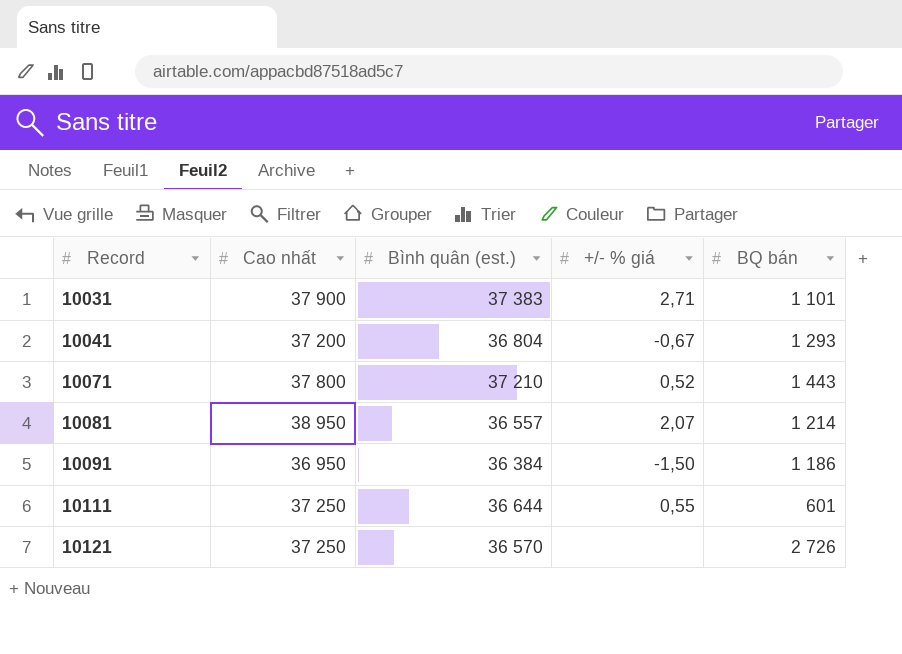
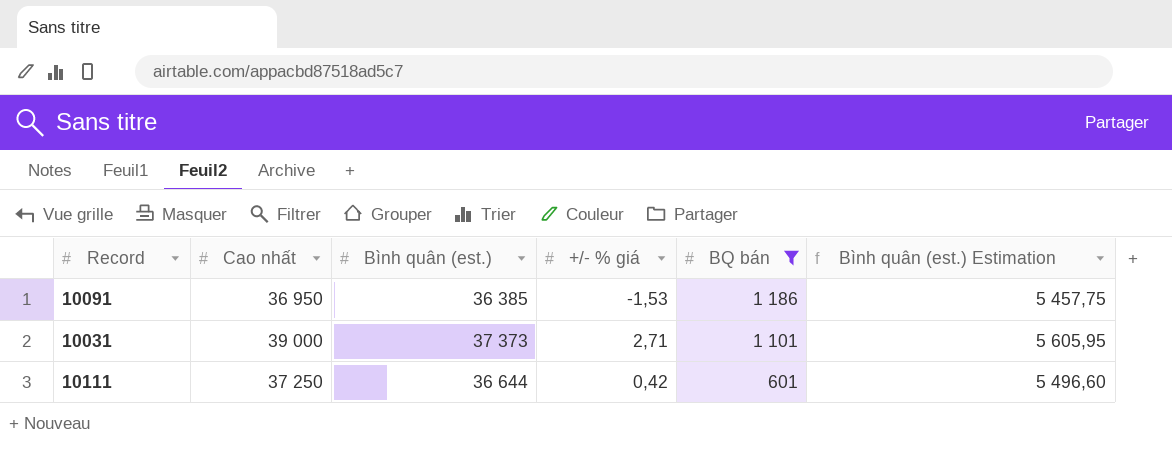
filter: none -> BQ bán <= 1 186
row order: Record ascending -> BQ bán descending
column Bình quân (est.) Estimation | formula: none -> [Bình quân (est.)] * 0,15
10091 | Bình quân (est.): 36 384 -> 36 385
10091 | +/- % giá: -1,50 -> -1,53
10031 | Cao nhất: 37 900 -> 39 000
10031 | Bình quân (est.): 37 383 -> 37 373
10111 | +/- % giá: 0,55 -> 0,42

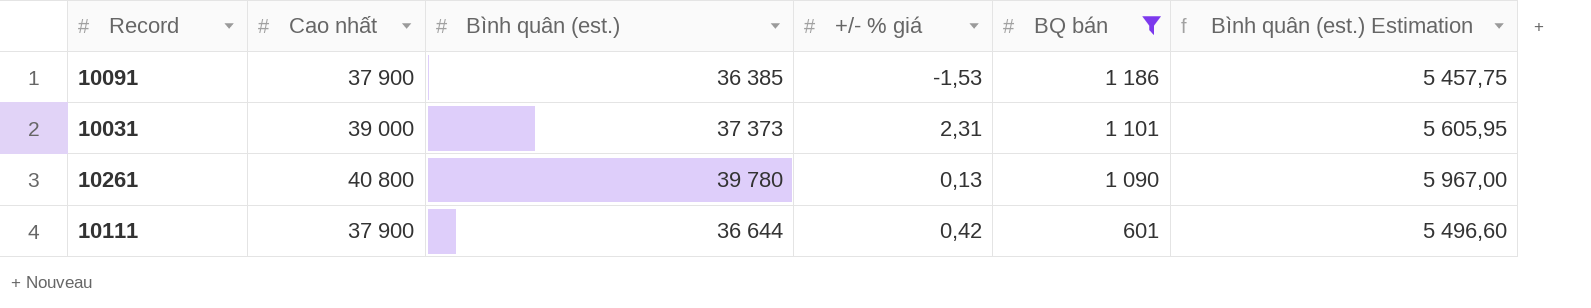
10091 | Cao nhất: 36 950 -> 37 900
10031 | +/- % giá: 2,71 -> 2,31
row 10261: none -> 40 800 | 39 780 | 0,13 | 1 090 | 5 967,00
10111 | Cao nhất: 37 250 -> 37 900

